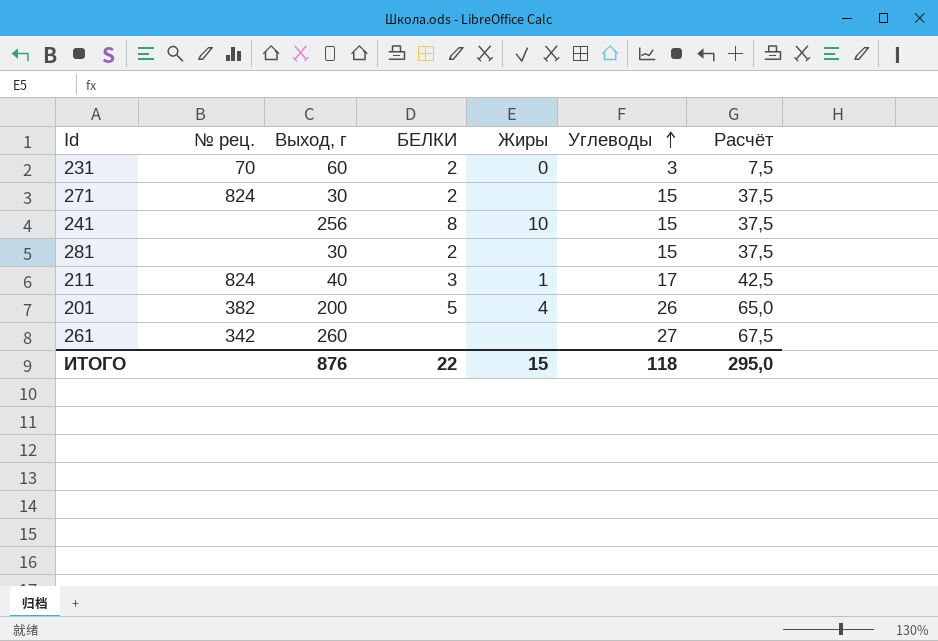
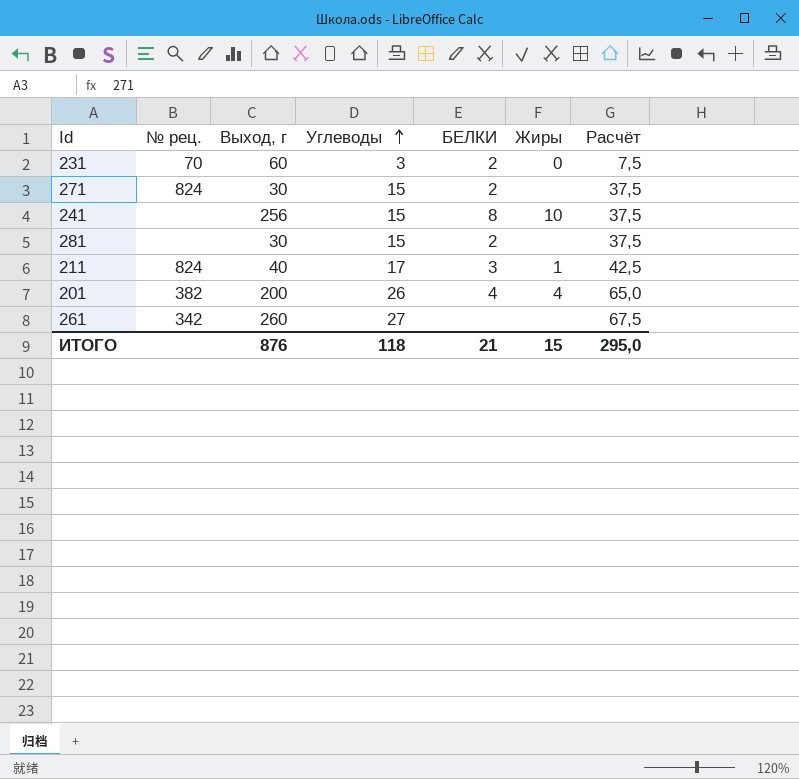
column Углеводы | position: 6 -> 4
201 | БЕЛКИ: 5 -> 4
ИТОГО | БЕЛКИ: 22 -> 21

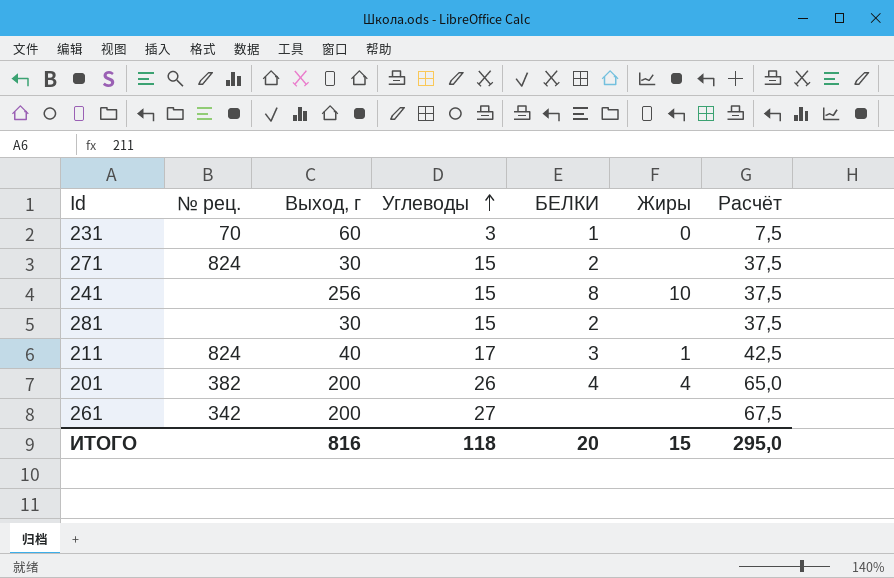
231 | БЕЛКИ: 2 -> 1
261 | Выход, г: 260 -> 200
ИТОГО | Выход, г: 876 -> 816
ИТОГО | БЕЛКИ: 21 -> 20

